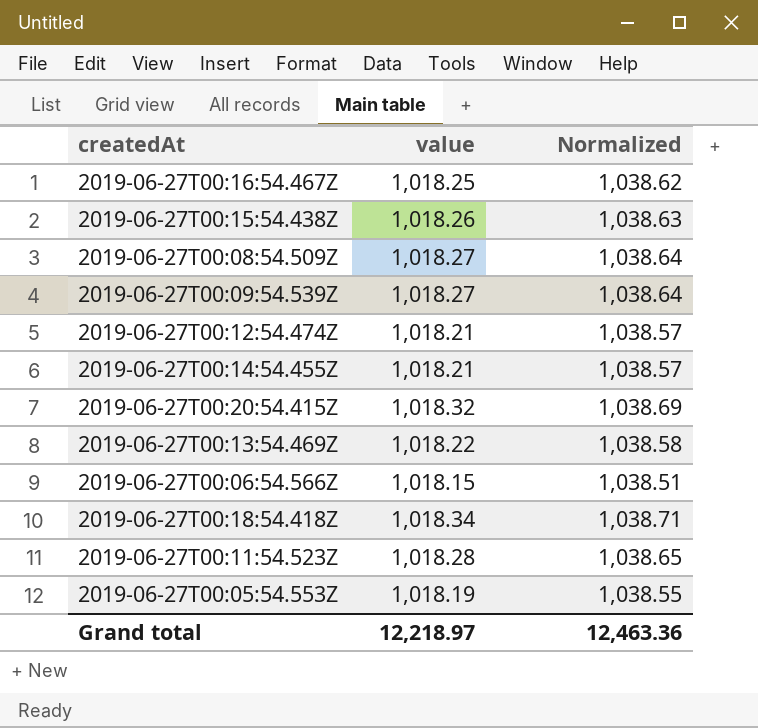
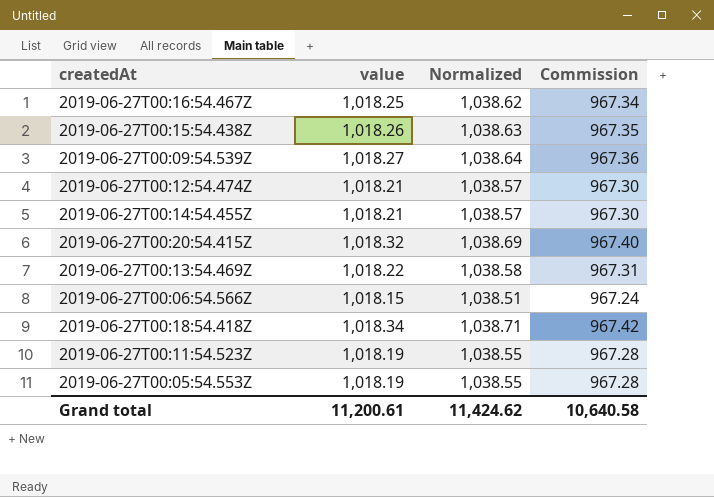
column Commission | formula: none -> [value] * 0.95
row 2019-06-27T00:08:54.509Z: 1,018.27 | 1,038.64 -> none
2019-06-27T00:11:54.523Z | value: 1,018.28 -> 1,018.19
2019-06-27T00:11:54.523Z | Normalized: 1,038.65 -> 1,038.55
Grand total | value: 12,218.97 -> 11,200.61
Grand total | Normalized: 12,463.36 -> 11,424.62

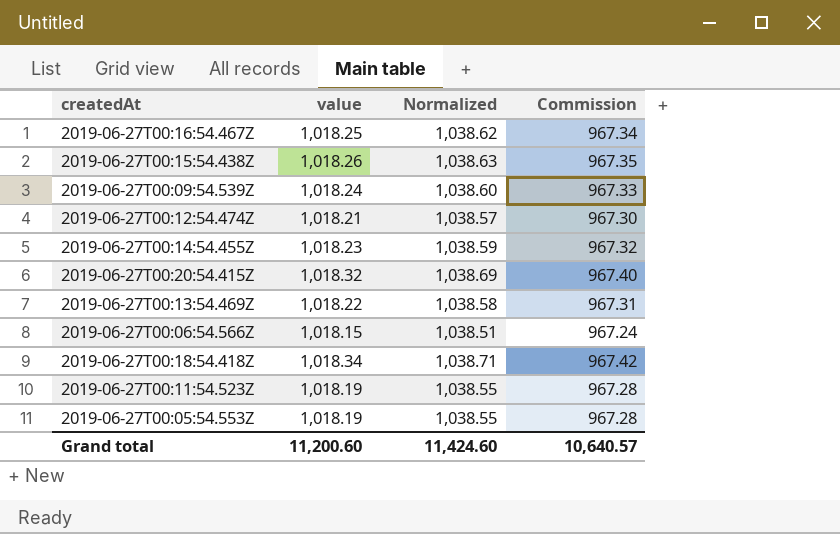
2019-06-27T00:09:54.539Z | value: 1,018.27 -> 1,018.24
2019-06-27T00:09:54.539Z | Normalized: 1,038.64 -> 1,038.60
2019-06-27T00:09:54.539Z | Commission: 967.36 -> 967.33
2019-06-27T00:14:54.455Z | value: 1,018.21 -> 1,018.23
2019-06-27T00:14:54.455Z | Normalized: 1,038.57 -> 1,038.59
2019-06-27T00:14:54.455Z | Commission: 967.30 -> 967.32
Grand total | value: 11,200.61 -> 11,200.60
Grand total | Normalized: 11,424.62 -> 11,424.60
Grand total | Commission: 10,640.58 -> 10,640.57

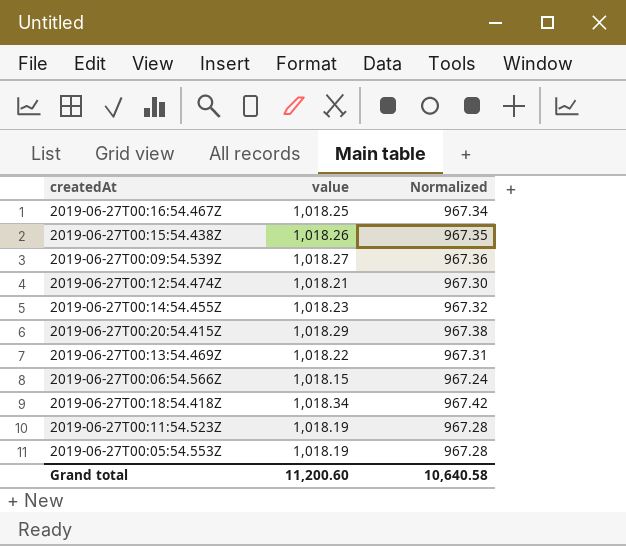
column Commission | formula: [value] * 0.95 -> none
column Normalized | formula: [value] * 1.02 -> [value] * 0.95
2019-06-27T00:09:54.539Z | value: 1,018.24 -> 1,018.27
2019-06-27T00:20:54.415Z | value: 1,018.32 -> 1,018.29
Grand total | Normalized: 11,424.60 -> 10,640.58

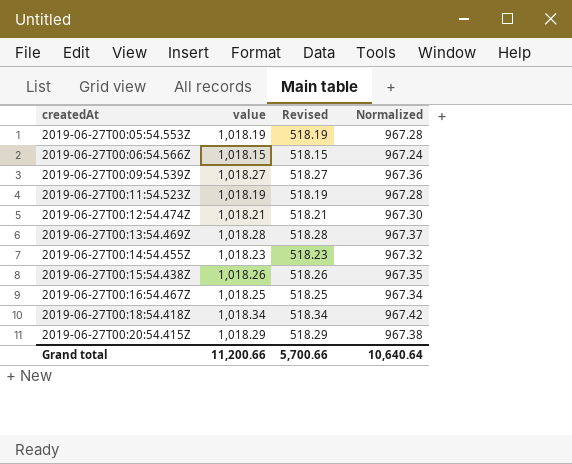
row order: none -> createdAt ascending
column Revised | formula: none -> [value] - 500
2019-06-27T00:13:54.469Z | value: 1,018.22 -> 1,018.28
2019-06-27T00:13:54.469Z | Normalized: 967.31 -> 967.37
Grand total | value: 11,200.60 -> 11,200.66
Grand total | Normalized: 10,640.58 -> 10,640.64

